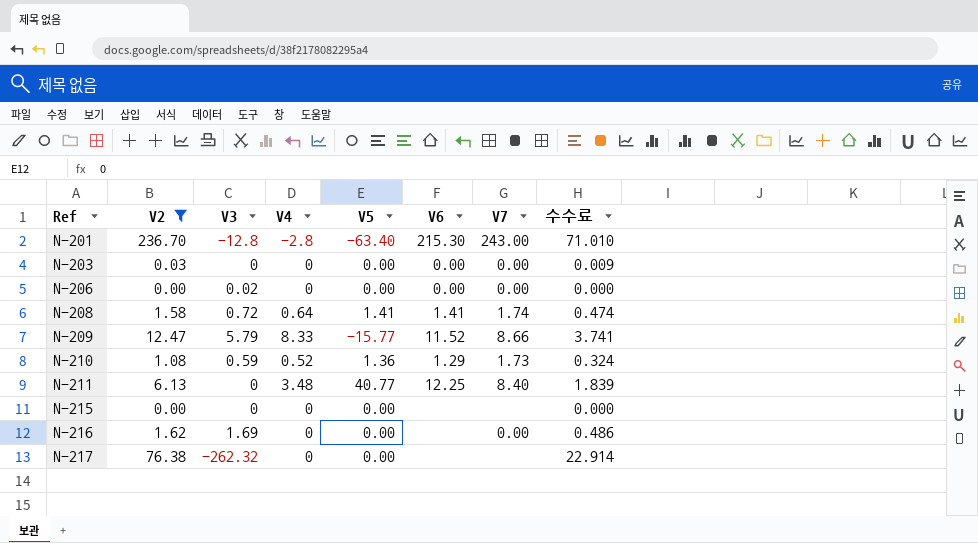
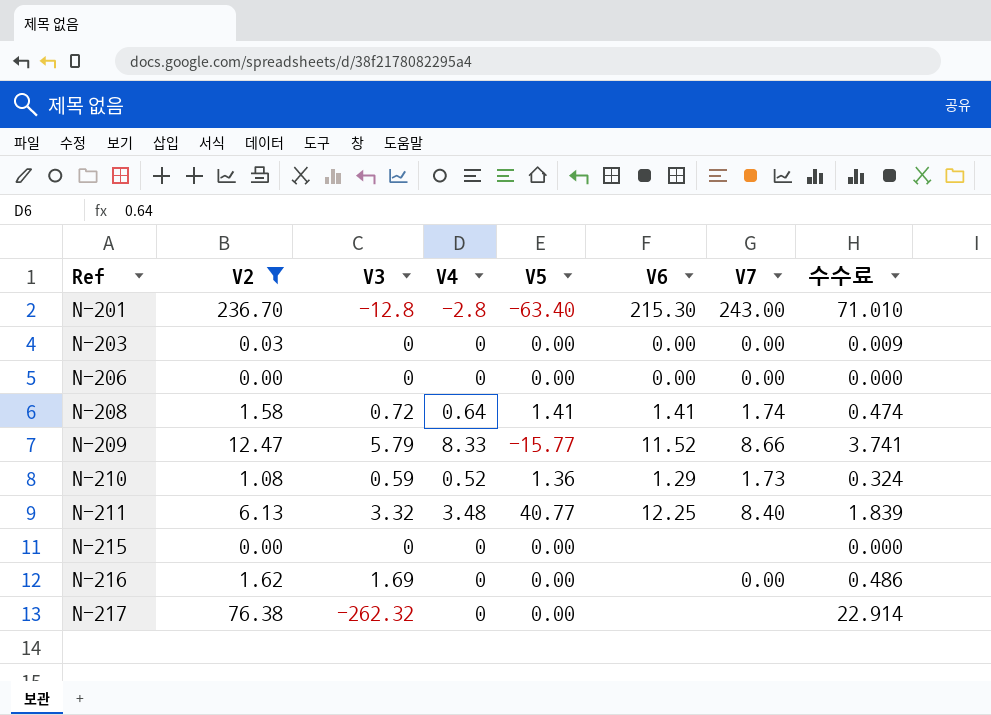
N-206 | V3: 0.02 -> 0
N-211 | V3: 0 -> 3.32

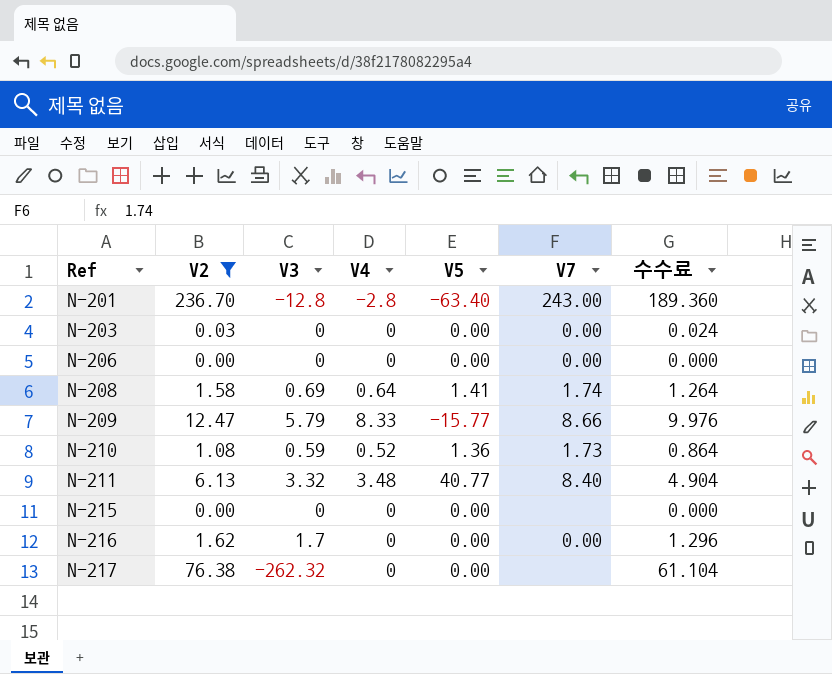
column V6 | position: 6 -> none
column 수수료 | formula: [V2] * 0.3 -> [V2] * 0.8
N-208 | V3: 0.72 -> 0.69
N-216 | V3: 1.69 -> 1.7

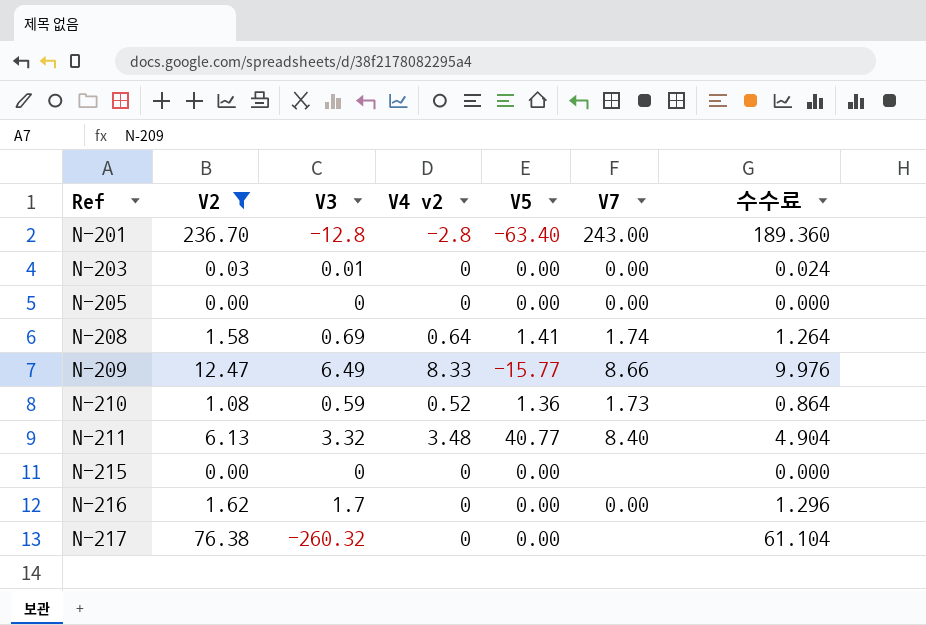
column name: V4 -> V4 v2
row N-206: 0.00 | 0 | 0 | 0.00 | 0.00 | 0.000 -> none
N-203 | V3: 0 -> 0.01
row N-205: none -> 0.00 | 0 | 0 | 0.00 | 0.00 | 0.000
N-209 | V3: 5.79 -> 6.49
N-217 | V3: -262.32 -> -260.32

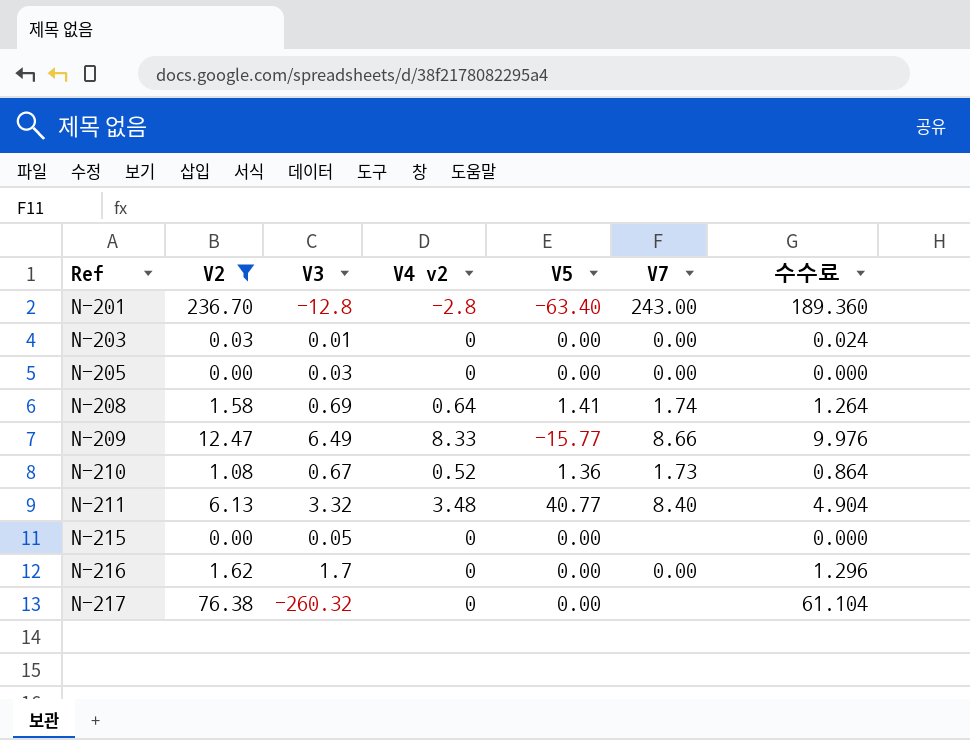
N-205 | V3: 0 -> 0.03
N-210 | V3: 0.59 -> 0.67
N-215 | V3: 0 -> 0.05

